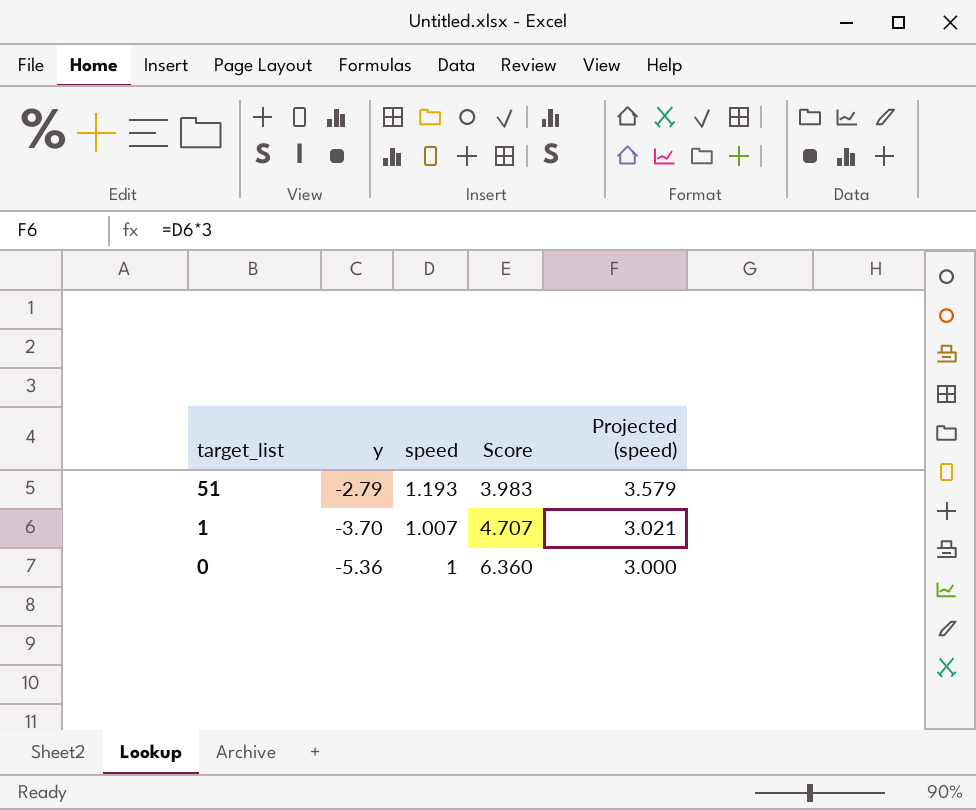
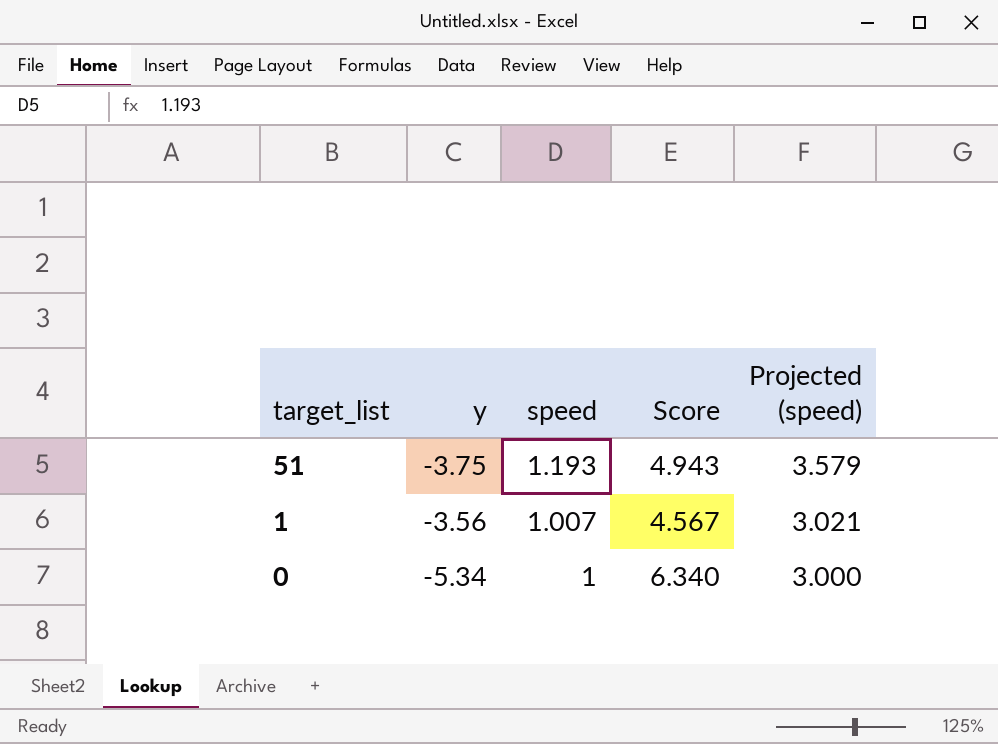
51 | y: -2.79 -> -3.75
51 | Score: 3.983 -> 4.943
1 | y: -3.70 -> -3.56
1 | Score: 4.707 -> 4.567
0 | y: -5.36 -> -5.34
0 | Score: 6.360 -> 6.340

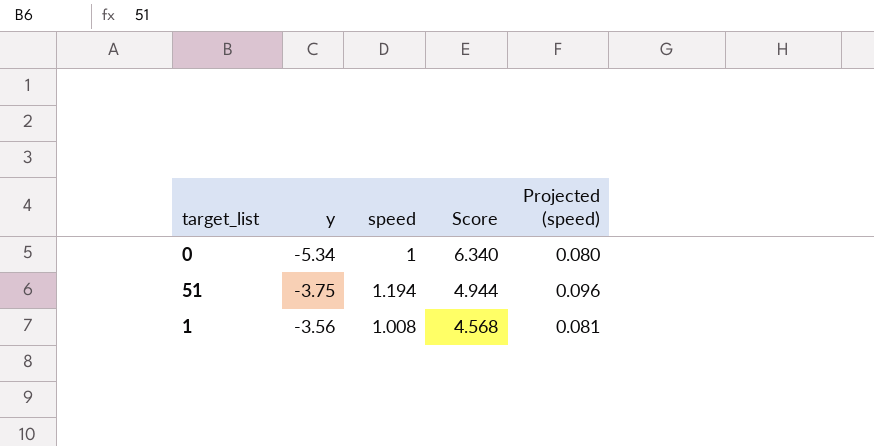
row order: target_list descending -> y ascending
column Projected (speed) | formula: [speed] * 3 -> [speed] * 0.08
51 | speed: 1.193 -> 1.194
51 | Score: 4.943 -> 4.944
1 | speed: 1.007 -> 1.008
1 | Score: 4.567 -> 4.568

